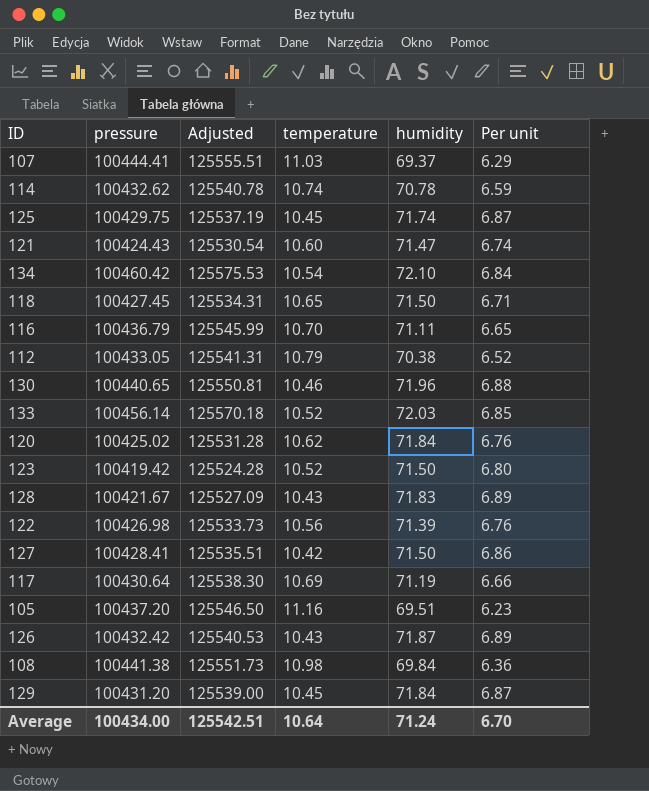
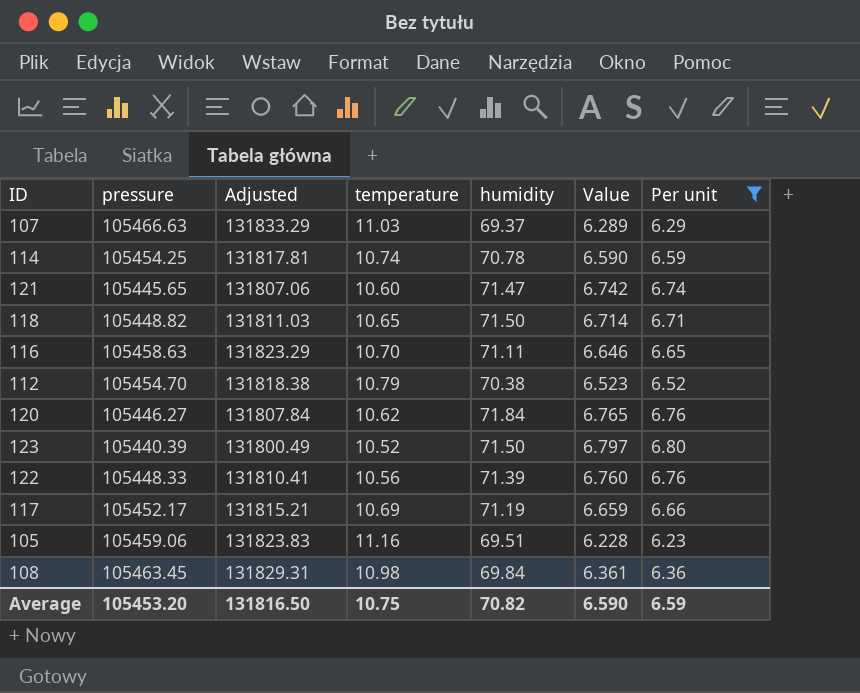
filter: none -> Per unit <= 6.80
column Value | formula: none -> [humidity] / [temperature]
107 | pressure: 100444.41 -> 105466.63
107 | Adjusted: 125555.51 -> 131833.29
114 | pressure: 100432.62 -> 105454.25
114 | Adjusted: 125540.78 -> 131817.81
121 | pressure: 100424.43 -> 105445.65
121 | Adjusted: 125530.54 -> 131807.06
118 | pressure: 100427.45 -> 105448.82
118 | Adjusted: 125534.31 -> 131811.03
116 | pressure: 100436.79 -> 105458.63
116 | Adjusted: 125545.99 -> 131823.29
112 | pressure: 100433.05 -> 105454.70
112 | Adjusted: 125541.31 -> 131818.38
120 | pressure: 100425.02 -> 105446.27
120 | Adjusted: 125531.28 -> 131807.84
123 | pressure: 100419.42 -> 105440.39
123 | Adjusted: 125524.28 -> 131800.49
122 | pressure: 100426.98 -> 105448.33
122 | Adjusted: 125533.73 -> 131810.41
117 | pressure: 100430.64 -> 105452.17
117 | Adjusted: 125538.30 -> 131815.21
105 | pressure: 100437.20 -> 105459.06
105 | Adjusted: 125546.50 -> 131823.83
108 | pressure: 100441.38 -> 105463.45
108 | Adjusted: 125551.73 -> 131829.31
Average | pressure: 100434.00 -> 105453.20
Average | Adjusted: 125542.51 -> 131816.50
Average | temperature: 10.64 -> 10.75
Average | humidity: 71.24 -> 70.82
Average | Per unit: 6.70 -> 6.59

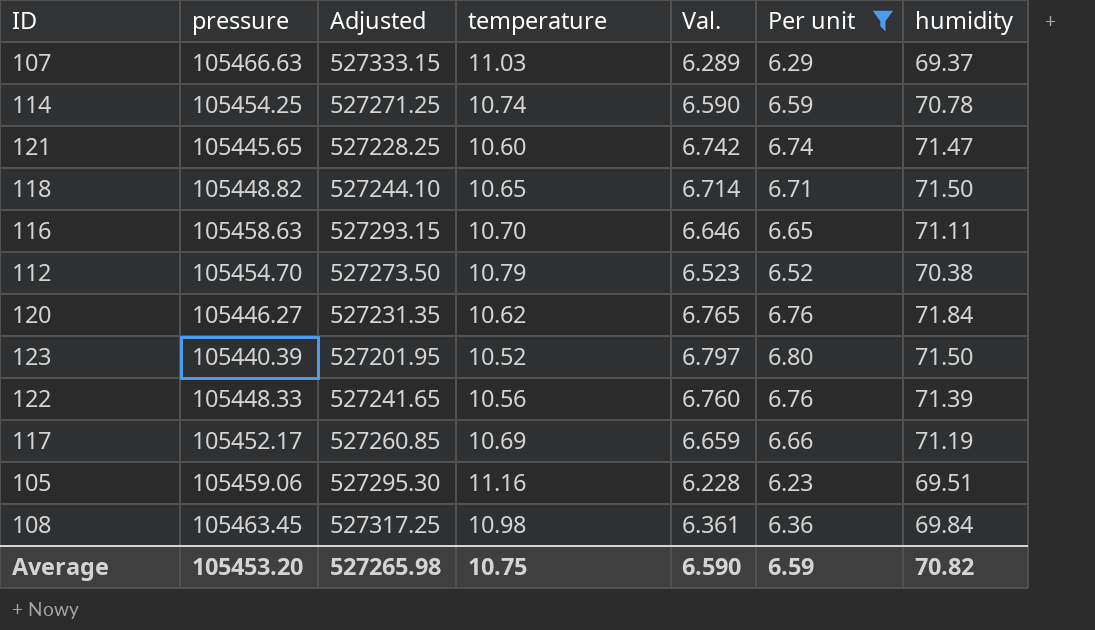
column Adjusted | formula: [pressure] * 1.25 -> [pressure] * 5
column name: Value -> Val.
column humidity | position: 5 -> 7
Average | Adjusted: 131816.50 -> 527265.98

